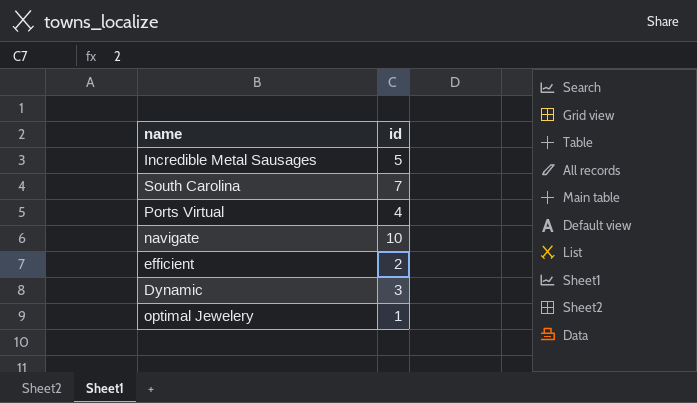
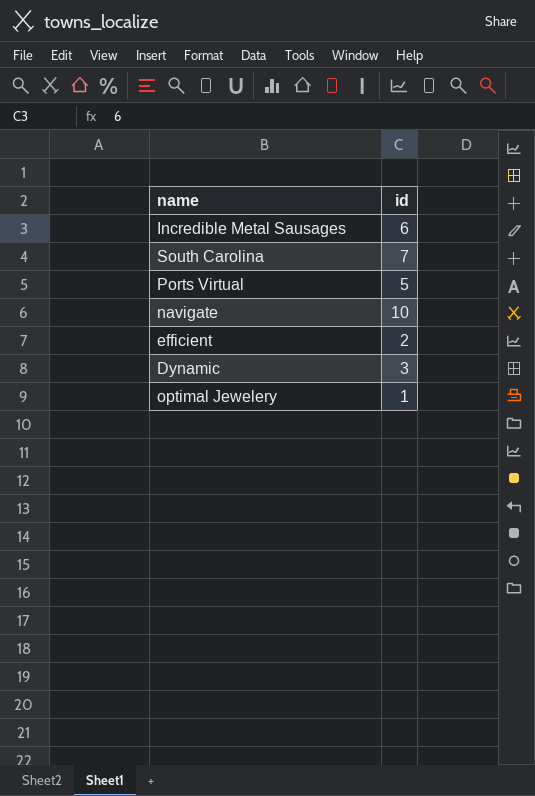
Incredible Metal Sausages | id: 5 -> 6
Ports Virtual | id: 4 -> 5

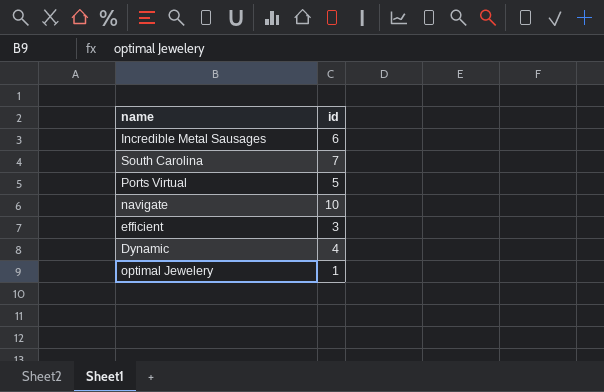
efficient | id: 2 -> 3
Dynamic | id: 3 -> 4

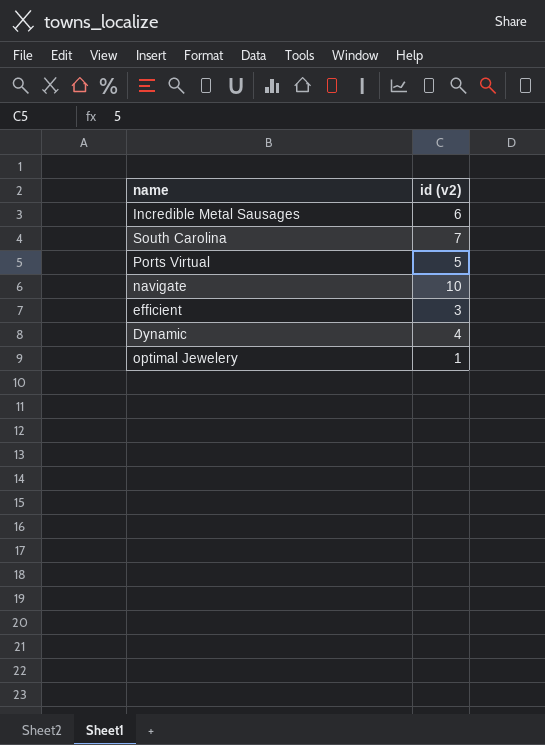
column name: id -> id (v2)

